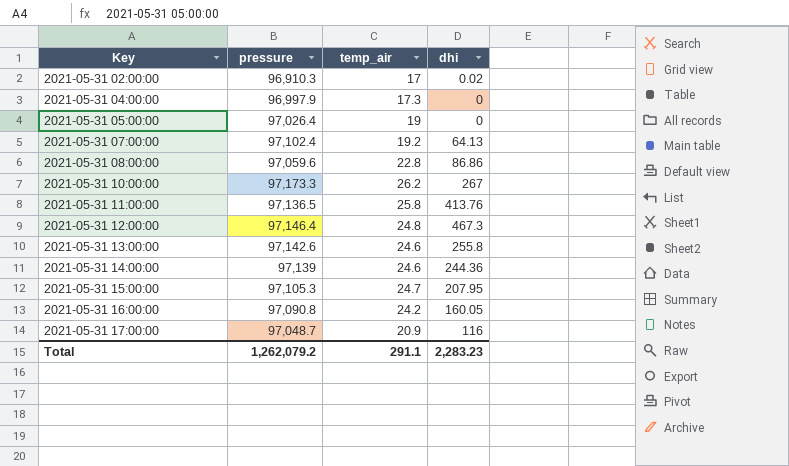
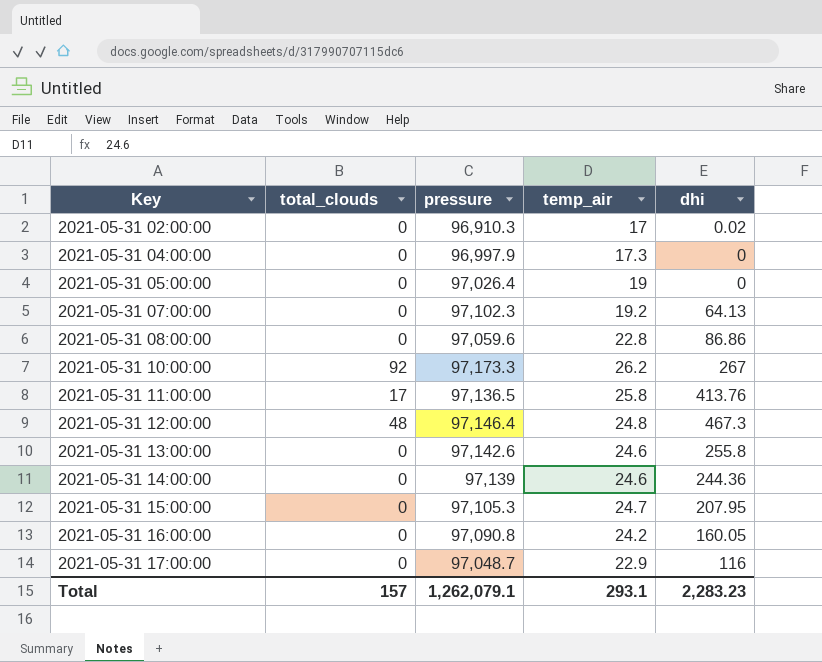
column total_clouds | position: none -> 2
2021-05-31 07:00:00 | pressure: 97,102.4 -> 97,102.3
2021-05-31 17:00:00 | temp_air: 20.9 -> 22.9
Total | pressure: 1,262,079.2 -> 1,262,079.1
Total | temp_air: 291.1 -> 293.1

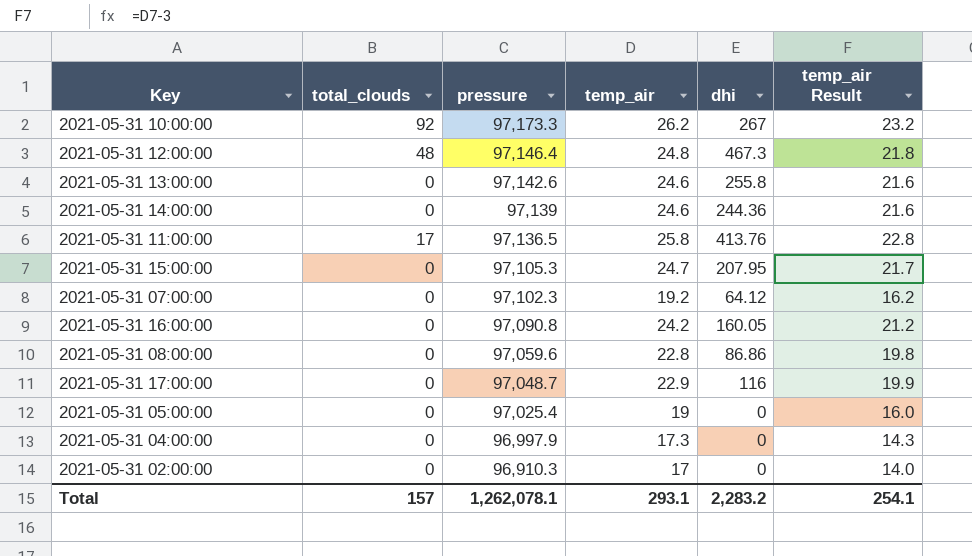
row order: Key ascending -> pressure descending
column temp_air Result | formula: none -> [temp_air] - 3
2021-05-31 07:00:00 | dhi: 64.13 -> 64.12
2021-05-31 05:00:00 | pressure: 97,026.4 -> 97,025.4
2021-05-31 02:00:00 | dhi: 0.02 -> 0
Total | pressure: 1,262,079.1 -> 1,262,078.1
Total | dhi: 2,283.23 -> 2,283.2

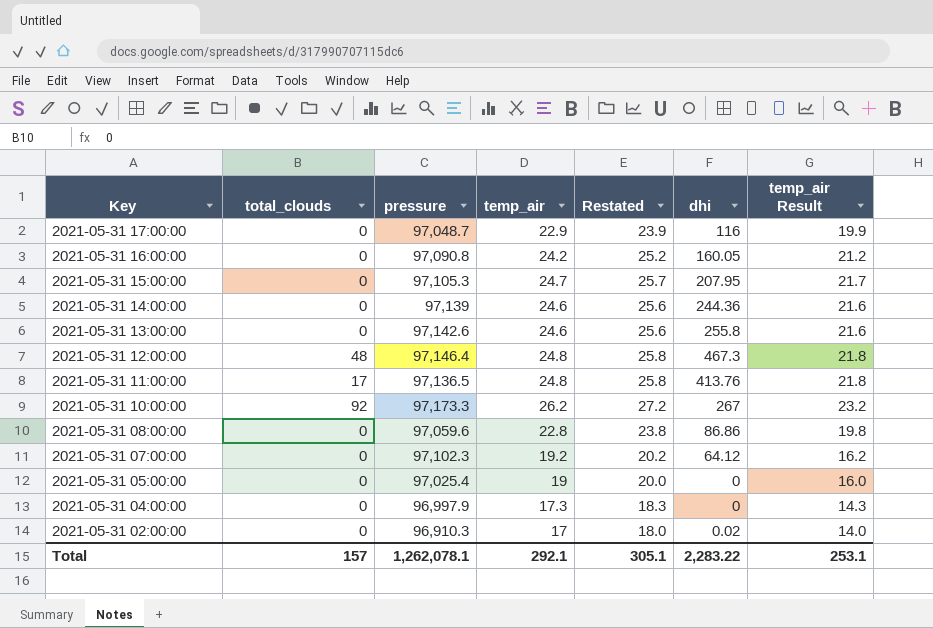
row order: pressure descending -> Key descending
column Restated | formula: none -> [temp_air] + 1
2021-05-31 11:00:00 | temp_air: 25.8 -> 24.8
2021-05-31 11:00:00 | temp_air Result: 22.8 -> 21.8
2021-05-31 02:00:00 | dhi: 0 -> 0.02
Total | temp_air: 293.1 -> 292.1
Total | dhi: 2,283.2 -> 2,283.22
Total | temp_air Result: 254.1 -> 253.1

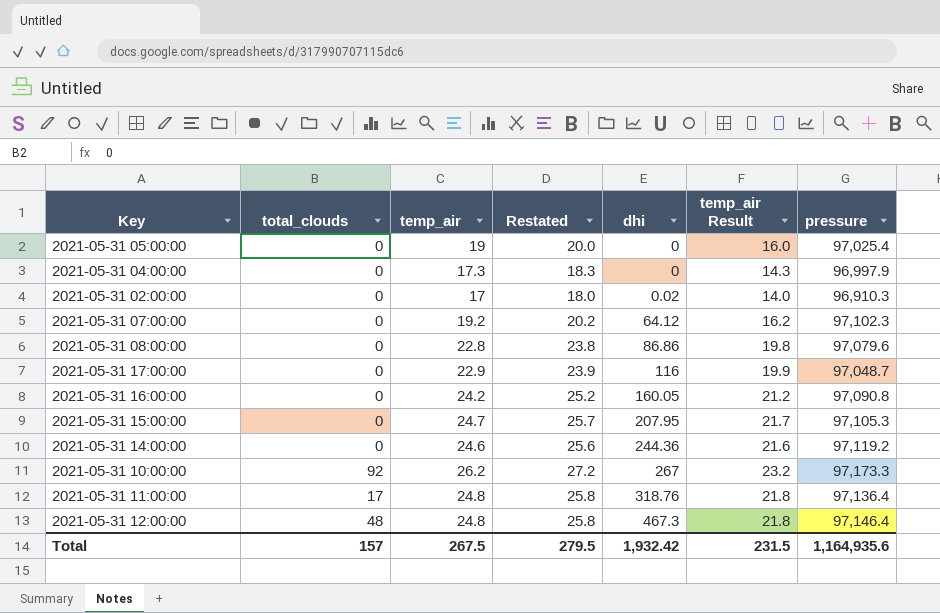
row order: Key descending -> dhi ascending
column pressure | position: 3 -> 7
row 2021-05-31 13:00:00: 0 | 97,142.6 | 24.6 | 25.6 | 255.8 | 21.6 -> none
2021-05-31 08:00:00 | pressure: 97,059.6 -> 97,079.6
2021-05-31 14:00:00 | pressure: 97,139 -> 97,119.2
2021-05-31 11:00:00 | dhi: 413.76 -> 318.76
2021-05-31 11:00:00 | pressure: 97,136.5 -> 97,136.4
Total | temp_air: 292.1 -> 267.5
Total | Restated: 305.1 -> 279.5
Total | dhi: 2,283.22 -> 1,932.42
Total | temp_air Result: 253.1 -> 231.5
Total | pressure: 1,262,078.1 -> 1,164,935.6

